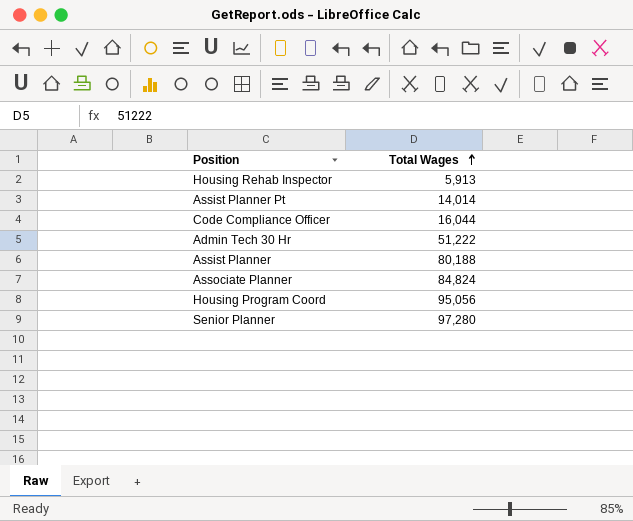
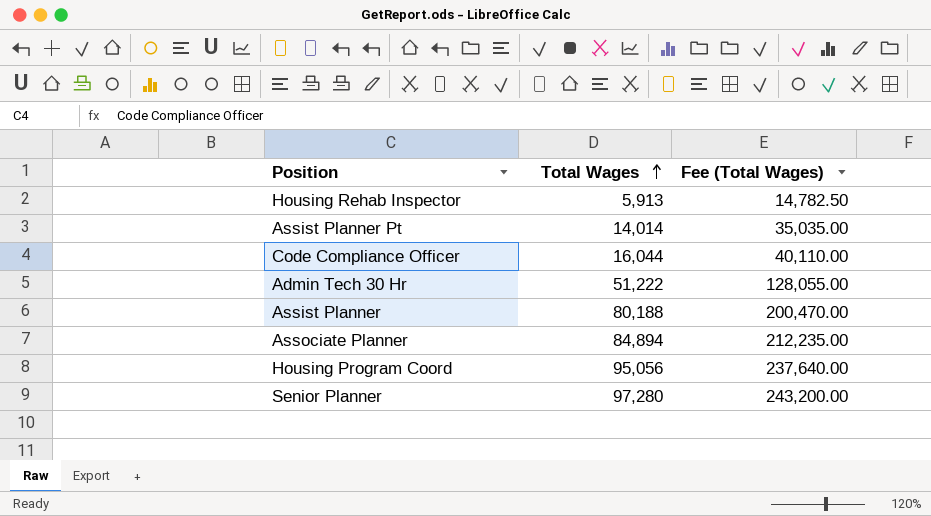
column Fee (Total Wages) | formula: none -> [Total Wages] * 2.5
Associate Planner | Total Wages: 84,824 -> 84,894

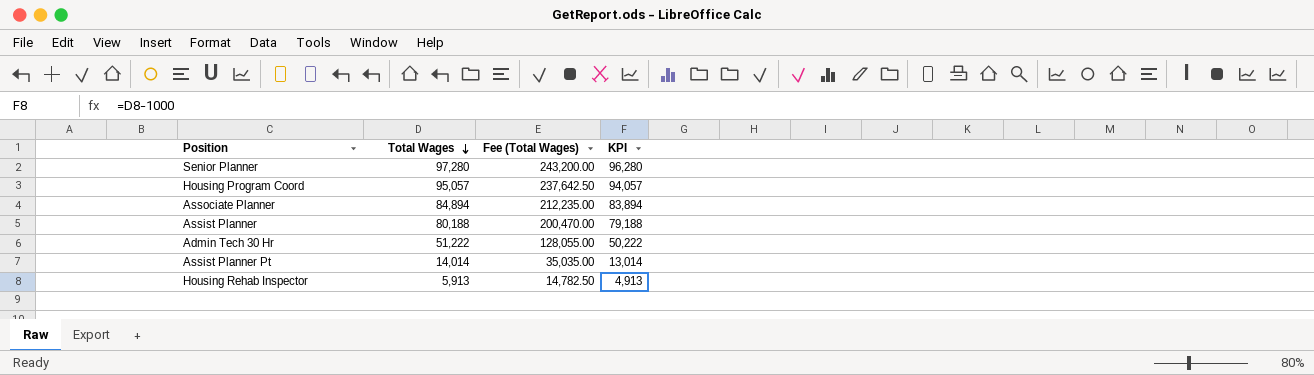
row order: Total Wages ascending -> Total Wages descending
column KPI | formula: none -> [Total Wages] - 1000
row Code Compliance Officer: 16,044 | 40,110.00 -> none
Housing Program Coord | Total Wages: 95,056 -> 95,057
Housing Program Coord | Fee (Total Wages): 237,640.00 -> 237,642.50

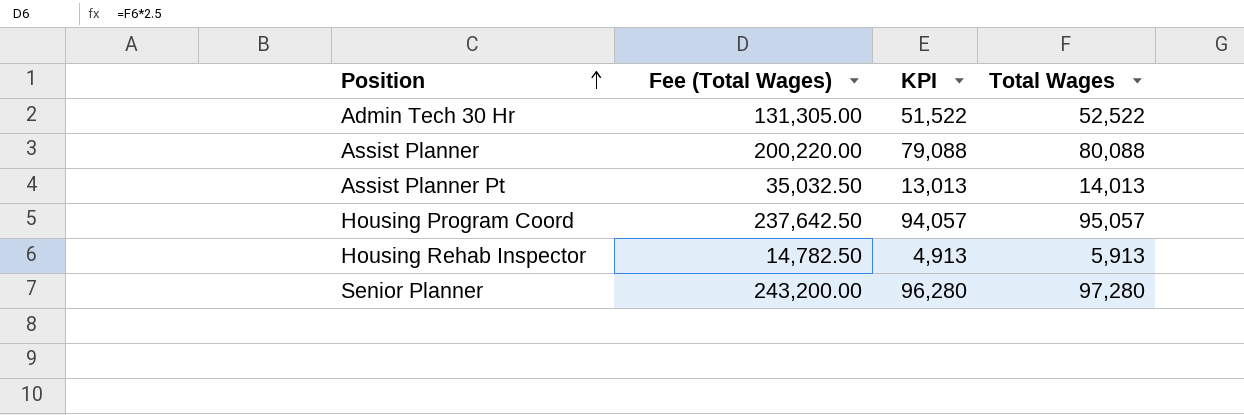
row order: Total Wages descending -> Position ascending
column Total Wages | position: 2 -> 4
row Associate Planner: 84,894 | 212,235.00 | 83,894 -> none
Admin Tech 30 Hr | Fee (Total Wages): 128,055.00 -> 131,305.00
Admin Tech 30 Hr | KPI: 50,222 -> 51,522
Admin Tech 30 Hr | Total Wages: 51,222 -> 52,522
Assist Planner | Fee (Total Wages): 200,470.00 -> 200,220.00
Assist Planner | KPI: 79,188 -> 79,088
Assist Planner | Total Wages: 80,188 -> 80,088
Assist Planner Pt | Fee (Total Wages): 35,035.00 -> 35,032.50
Assist Planner Pt | KPI: 13,014 -> 13,013
Assist Planner Pt | Total Wages: 14,014 -> 14,013

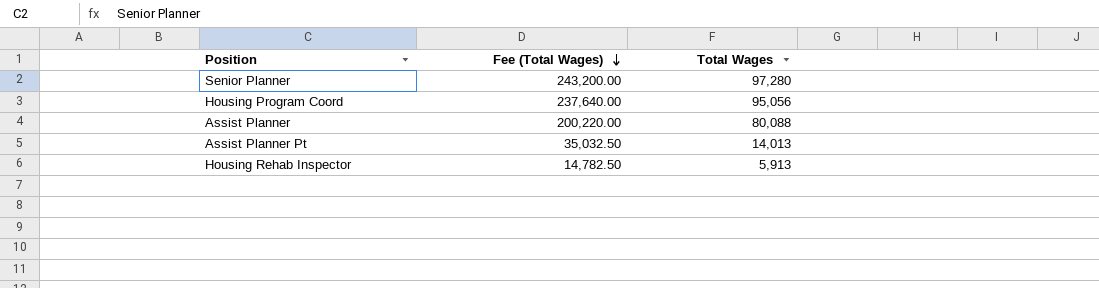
row order: Position ascending -> Fee (Total Wages) descending
column KPI | formula: [Total Wages] - 1000 -> none
row Admin Tech 30 Hr: 131,305.00 | 51,522 | 52,522 -> none
Housing Program Coord | Fee (Total Wages): 237,642.50 -> 237,640.00
Housing Program Coord | Total Wages: 95,057 -> 95,056

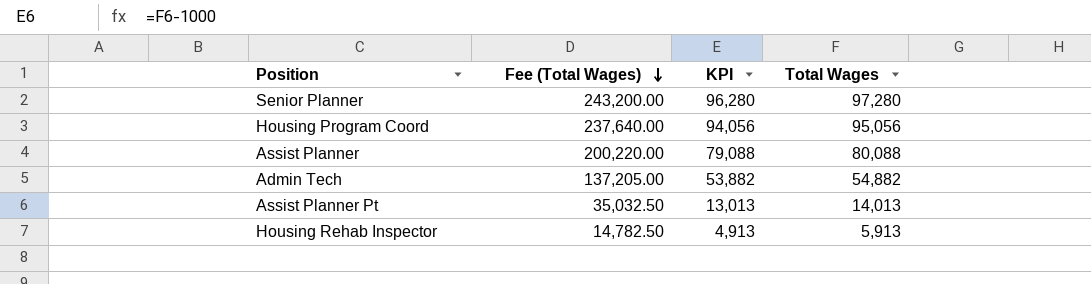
column KPI | formula: none -> [Total Wages] - 1000
row Admin Tech: none -> 137,205.00 | 53,882 | 54,882

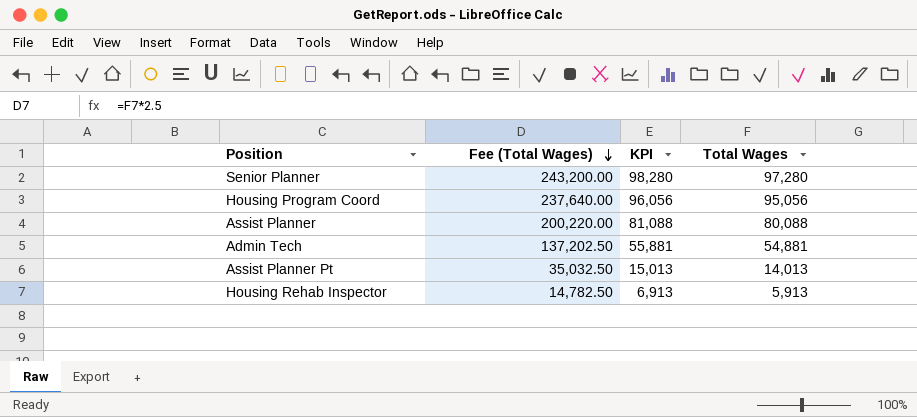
column KPI | formula: [Total Wages] - 1000 -> [Total Wages] + 1000
Admin Tech | Fee (Total Wages): 137,205.00 -> 137,202.50
Admin Tech | Total Wages: 54,882 -> 54,881

